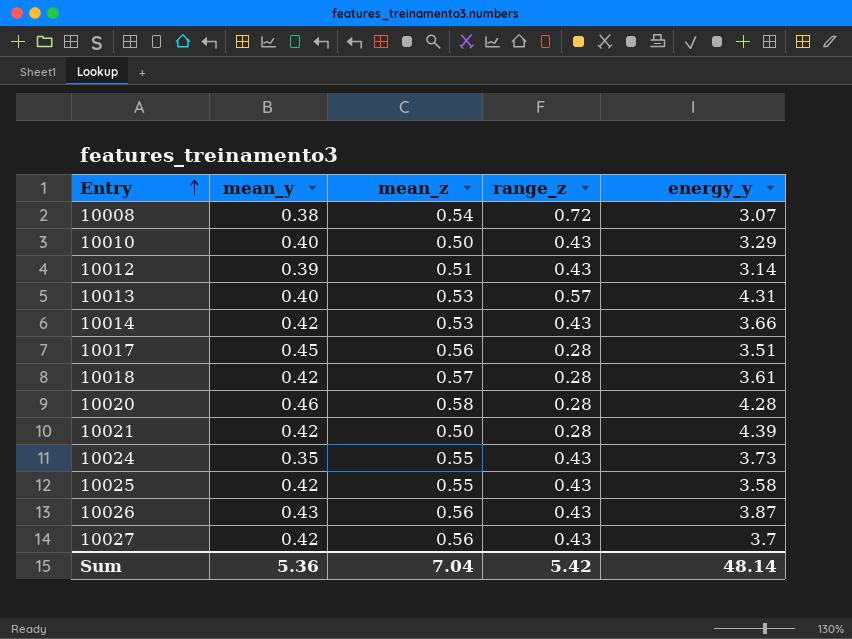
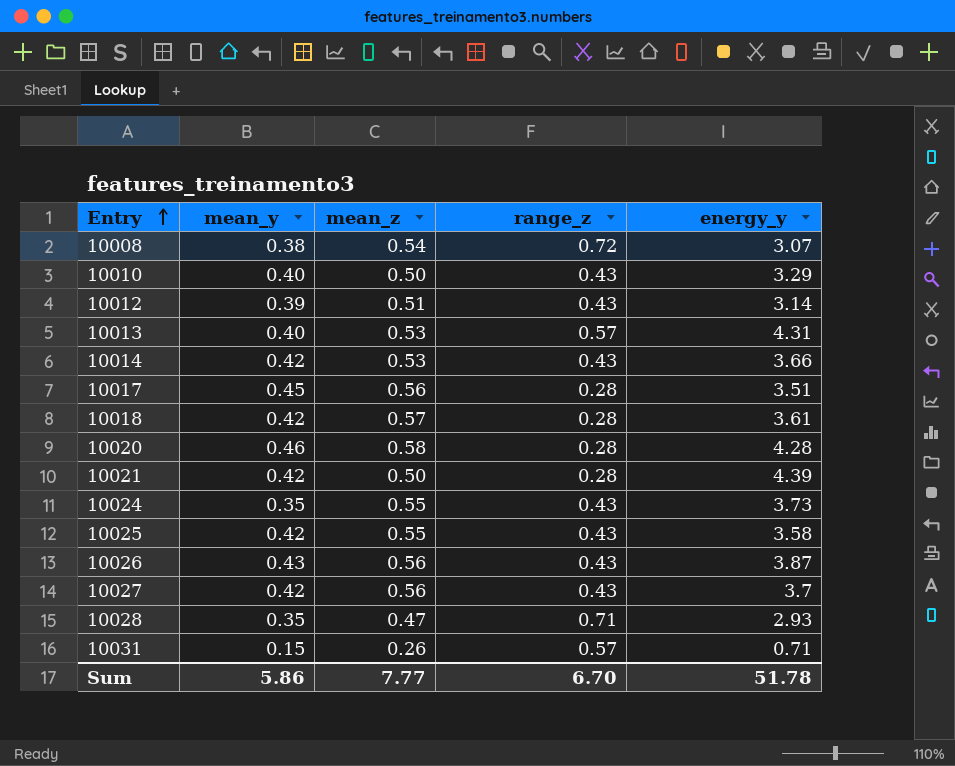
row 10028: none -> 0.35 | 0.47 | 0.71 | 2.93
row 10031: none -> 0.15 | 0.26 | 0.57 | 0.71
Sum | mean_y: 5.36 -> 5.86
Sum | mean_z: 7.04 -> 7.77
Sum | range_z: 5.42 -> 6.70
Sum | energy_y: 48.14 -> 51.78

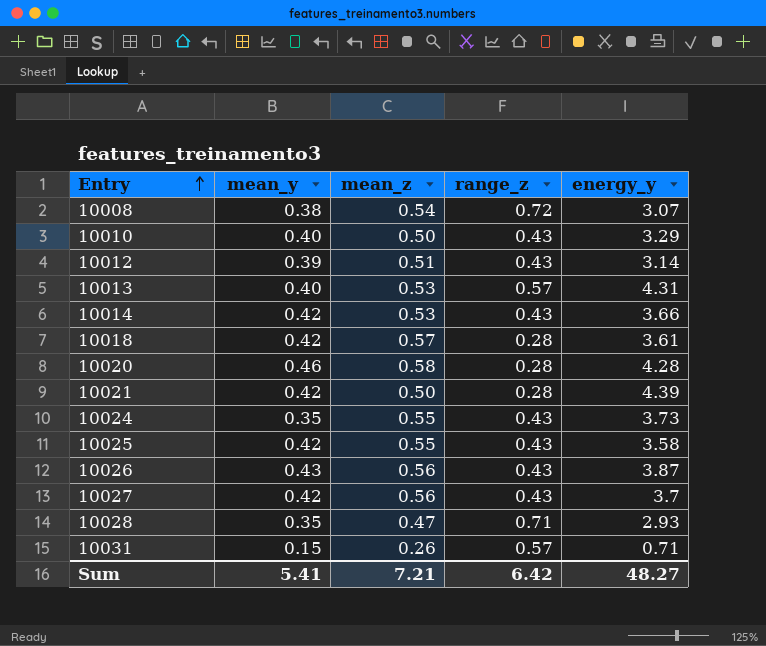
row 10017: 0.45 | 0.56 | 0.28 | 3.51 -> none
Sum | mean_y: 5.86 -> 5.41
Sum | mean_z: 7.77 -> 7.21
Sum | range_z: 6.70 -> 6.42
Sum | energy_y: 51.78 -> 48.27

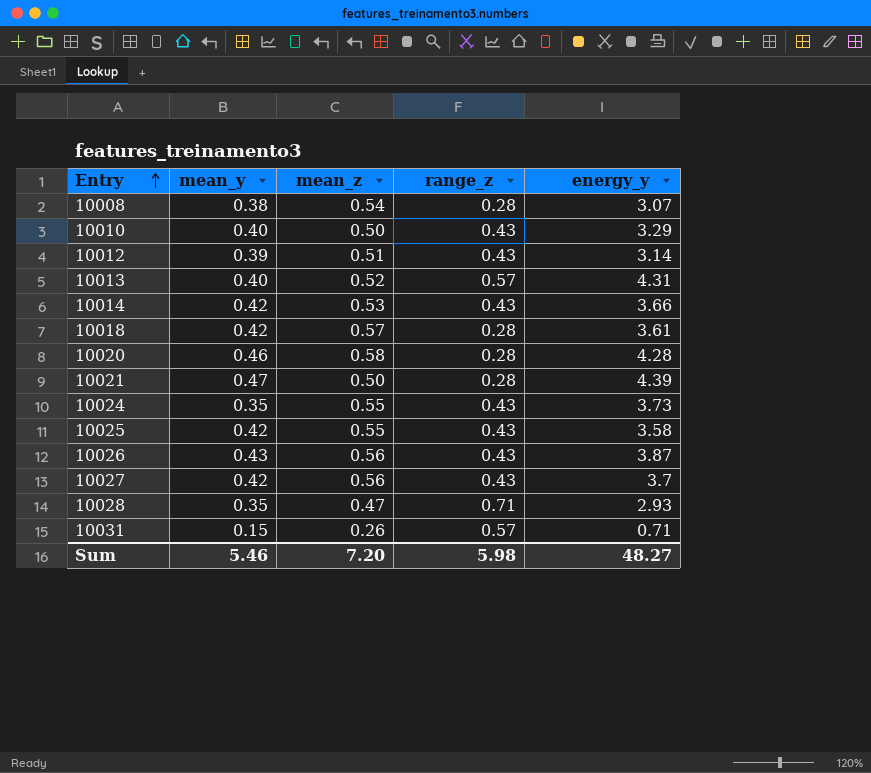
10008 | range_z: 0.72 -> 0.28
10013 | mean_z: 0.53 -> 0.52
10021 | mean_y: 0.42 -> 0.47
Sum | mean_y: 5.41 -> 5.46
Sum | mean_z: 7.21 -> 7.20
Sum | range_z: 6.42 -> 5.98

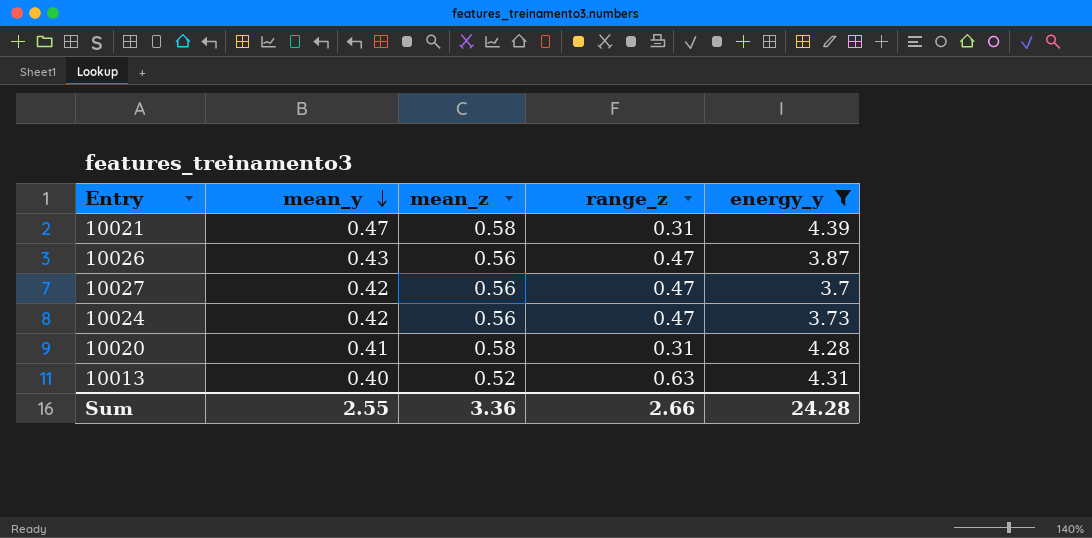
filter: none -> energy_y >= 3.7
row order: Entry ascending -> mean_y descending
10021 | mean_z: 0.50 -> 0.58
10021 | range_z: 0.28 -> 0.31
10026 | range_z: 0.43 -> 0.47
10027 | range_z: 0.43 -> 0.47
10024 | mean_y: 0.35 -> 0.42
10024 | mean_z: 0.55 -> 0.56
10024 | range_z: 0.43 -> 0.47
10020 | mean_y: 0.46 -> 0.41
10020 | range_z: 0.28 -> 0.31
10013 | range_z: 0.57 -> 0.63
Sum | mean_y: 5.46 -> 2.55
Sum | mean_z: 7.20 -> 3.36
Sum | range_z: 5.98 -> 2.66
Sum | energy_y: 48.27 -> 24.28

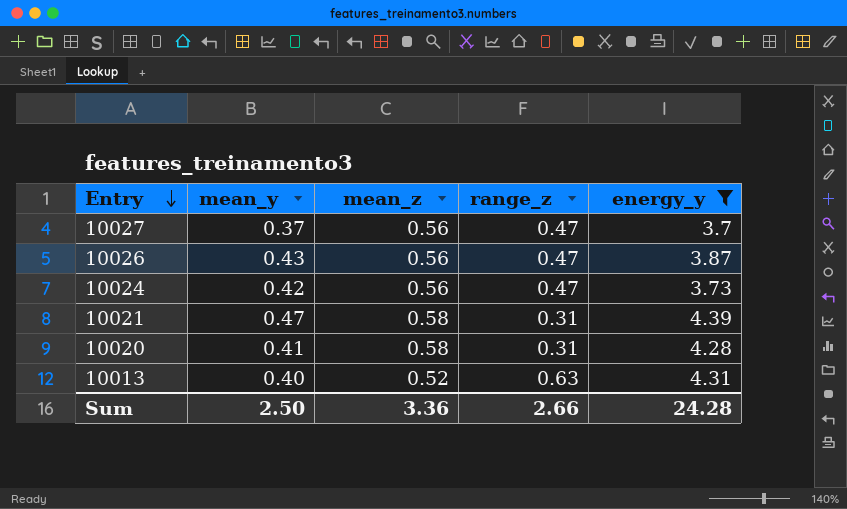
row order: mean_y descending -> Entry descending
10027 | mean_y: 0.42 -> 0.37
Sum | mean_y: 2.55 -> 2.50

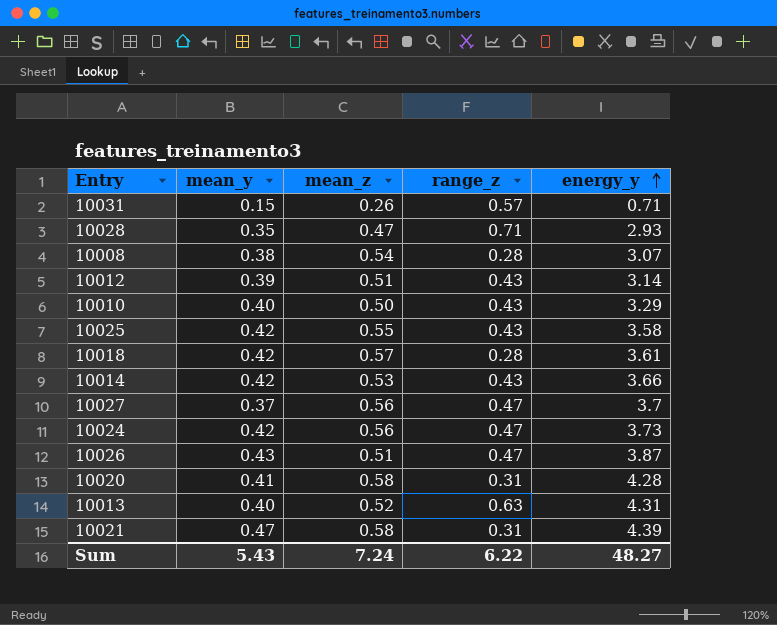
filter: energy_y >= 3.7 -> none
row order: Entry descending -> energy_y ascending
10026 | mean_z: 0.56 -> 0.51
Sum | mean_y: 2.50 -> 5.43
Sum | mean_z: 3.36 -> 7.24
Sum | range_z: 2.66 -> 6.22
Sum | energy_y: 24.28 -> 48.27

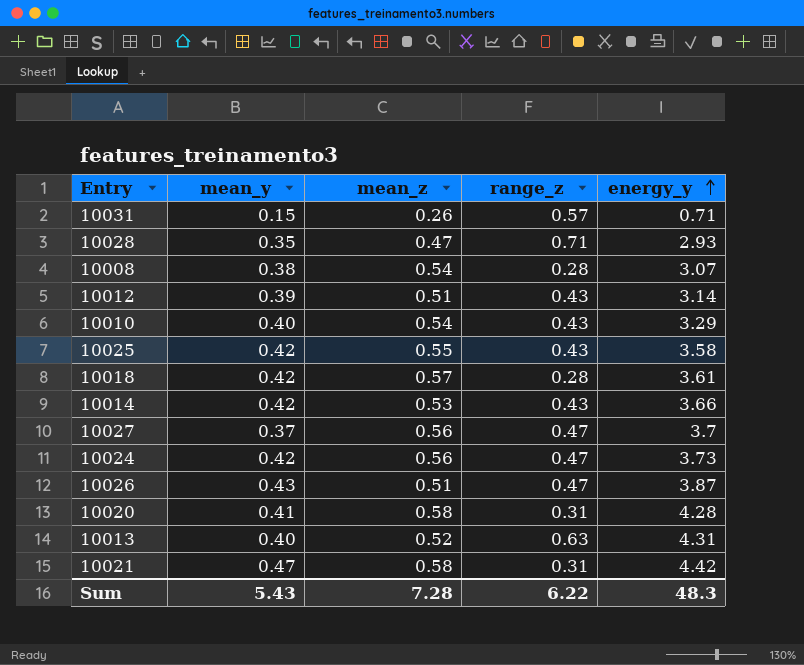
10010 | mean_z: 0.50 -> 0.54
10021 | energy_y: 4.39 -> 4.42
Sum | mean_z: 7.24 -> 7.28
Sum | energy_y: 48.27 -> 48.3

